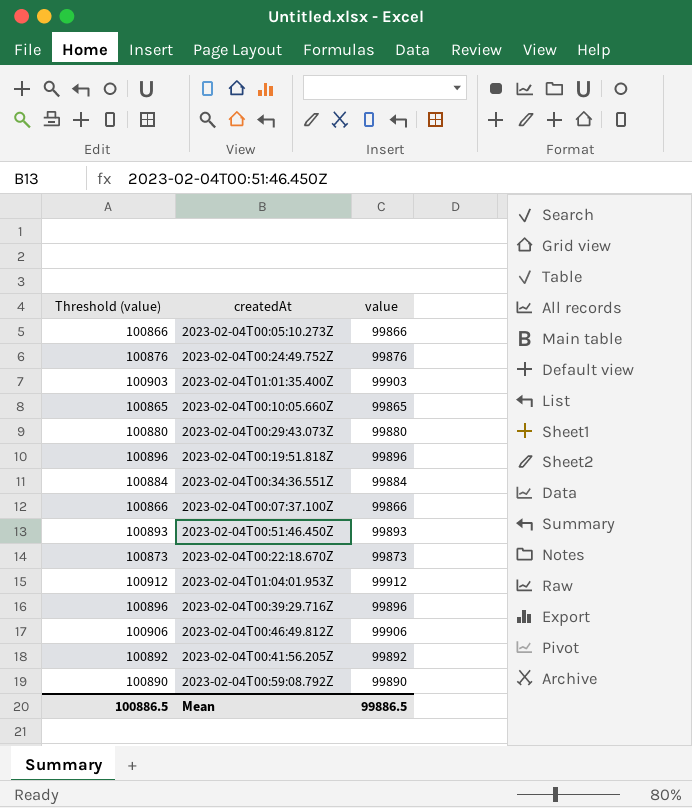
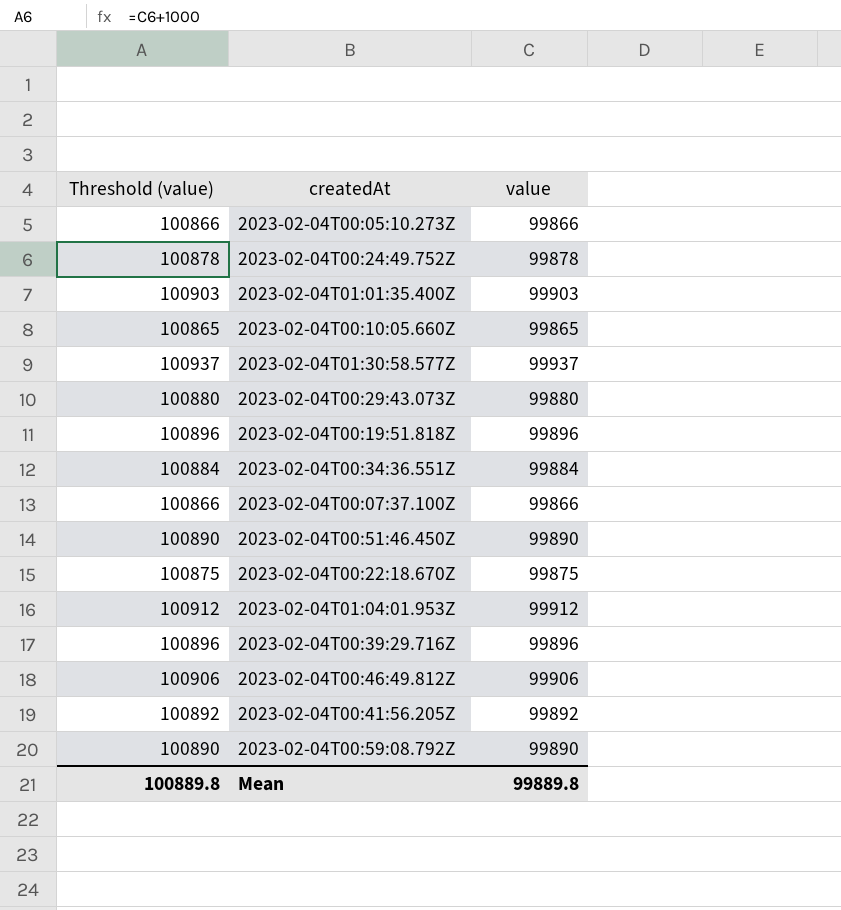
2023-02-04T00:24:49.752Z | Threshold (value): 100876 -> 100878
2023-02-04T00:24:49.752Z | value: 99876 -> 99878
row 2023-02-04T01:30:58.577Z: none -> 100937 | 99937
2023-02-04T00:51:46.450Z | Threshold (value): 100893 -> 100890
2023-02-04T00:51:46.450Z | value: 99893 -> 99890
2023-02-04T00:22:18.670Z | Threshold (value): 100873 -> 100875
2023-02-04T00:22:18.670Z | value: 99873 -> 99875
Mean | Threshold (value): 100886.5 -> 100889.8
Mean | value: 99886.5 -> 99889.8

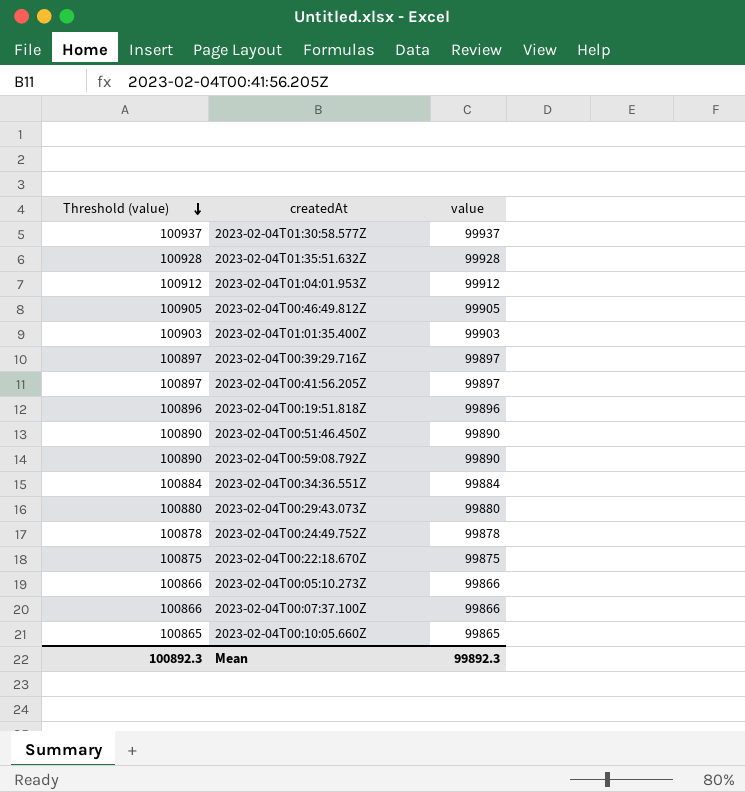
row order: none -> Threshold (value) descending
row 2023-02-04T01:35:51.632Z: none -> 100928 | 99928
2023-02-04T00:46:49.812Z | Threshold (value): 100906 -> 100905
2023-02-04T00:46:49.812Z | value: 99906 -> 99905
2023-02-04T00:39:29.716Z | Threshold (value): 100896 -> 100897
2023-02-04T00:39:29.716Z | value: 99896 -> 99897
2023-02-04T00:41:56.205Z | Threshold (value): 100892 -> 100897
2023-02-04T00:41:56.205Z | value: 99892 -> 99897
Mean | Threshold (value): 100889.8 -> 100892.3
Mean | value: 99889.8 -> 99892.3

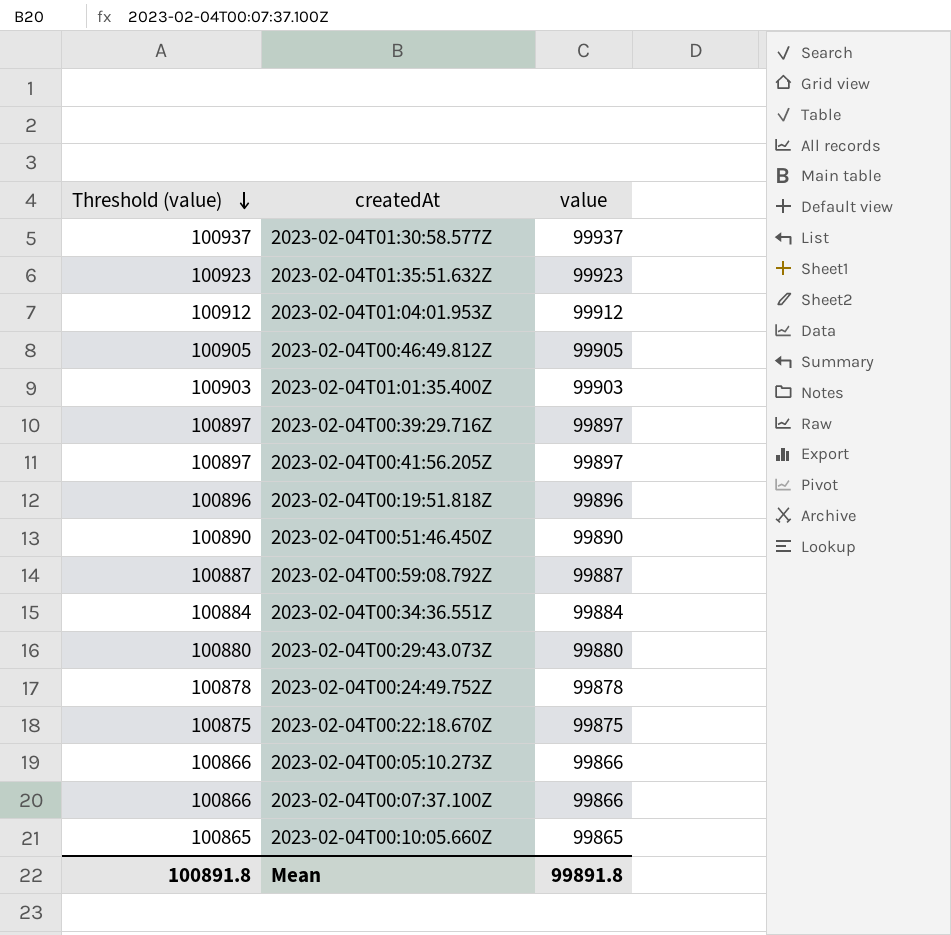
2023-02-04T01:35:51.632Z | Threshold (value): 100928 -> 100923
2023-02-04T01:35:51.632Z | value: 99928 -> 99923
2023-02-04T00:59:08.792Z | Threshold (value): 100890 -> 100887
2023-02-04T00:59:08.792Z | value: 99890 -> 99887
Mean | Threshold (value): 100892.3 -> 100891.8
Mean | value: 99892.3 -> 99891.8

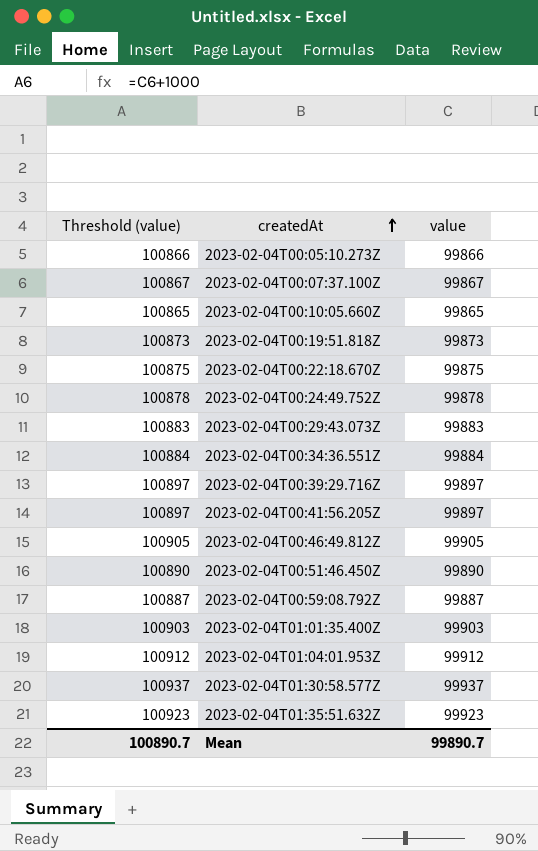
row order: Threshold (value) descending -> createdAt ascending
2023-02-04T00:07:37.100Z | Threshold (value): 100866 -> 100867
2023-02-04T00:07:37.100Z | value: 99866 -> 99867
2023-02-04T00:19:51.818Z | Threshold (value): 100896 -> 100873
2023-02-04T00:19:51.818Z | value: 99896 -> 99873
2023-02-04T00:29:43.073Z | Threshold (value): 100880 -> 100883
2023-02-04T00:29:43.073Z | value: 99880 -> 99883
Mean | Threshold (value): 100891.8 -> 100890.7
Mean | value: 99891.8 -> 99890.7

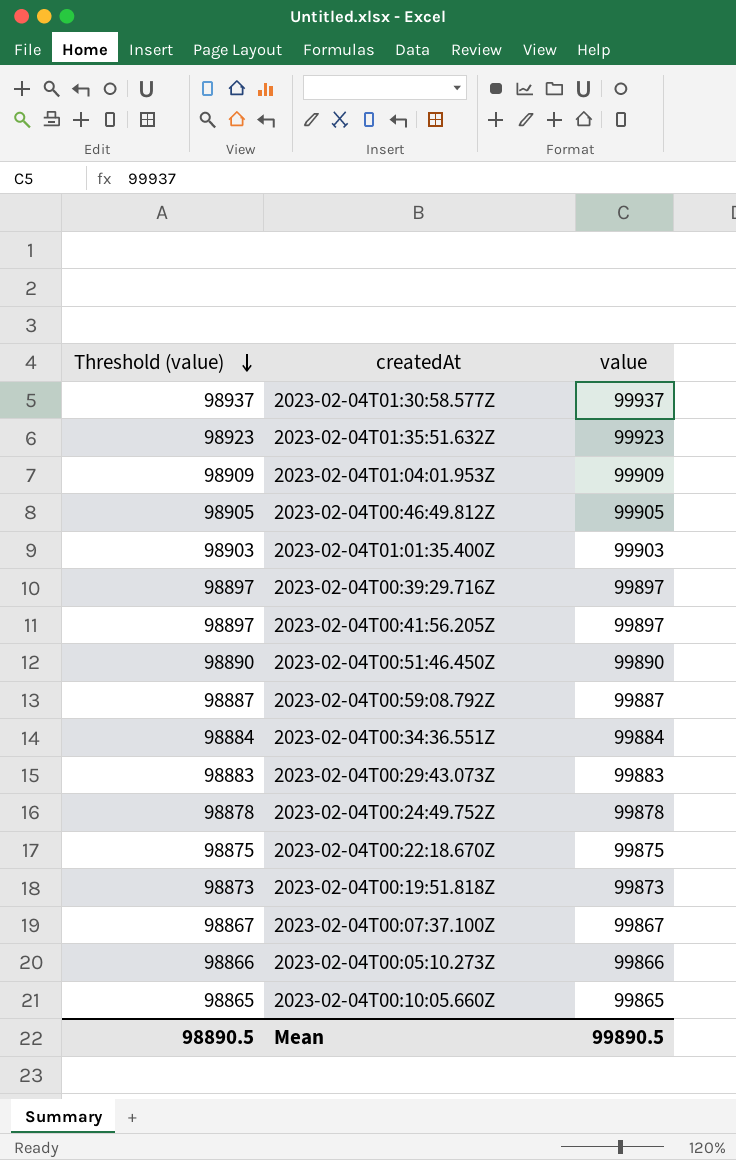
row order: createdAt ascending -> Threshold (value) descending
column Threshold (value) | formula: [value] + 1000 -> [value] - 1000
2023-02-04T01:04:01.953Z | value: 99912 -> 99909
Mean | Threshold (value): 100890.7 -> 98890.5
Mean | value: 99890.7 -> 99890.5

